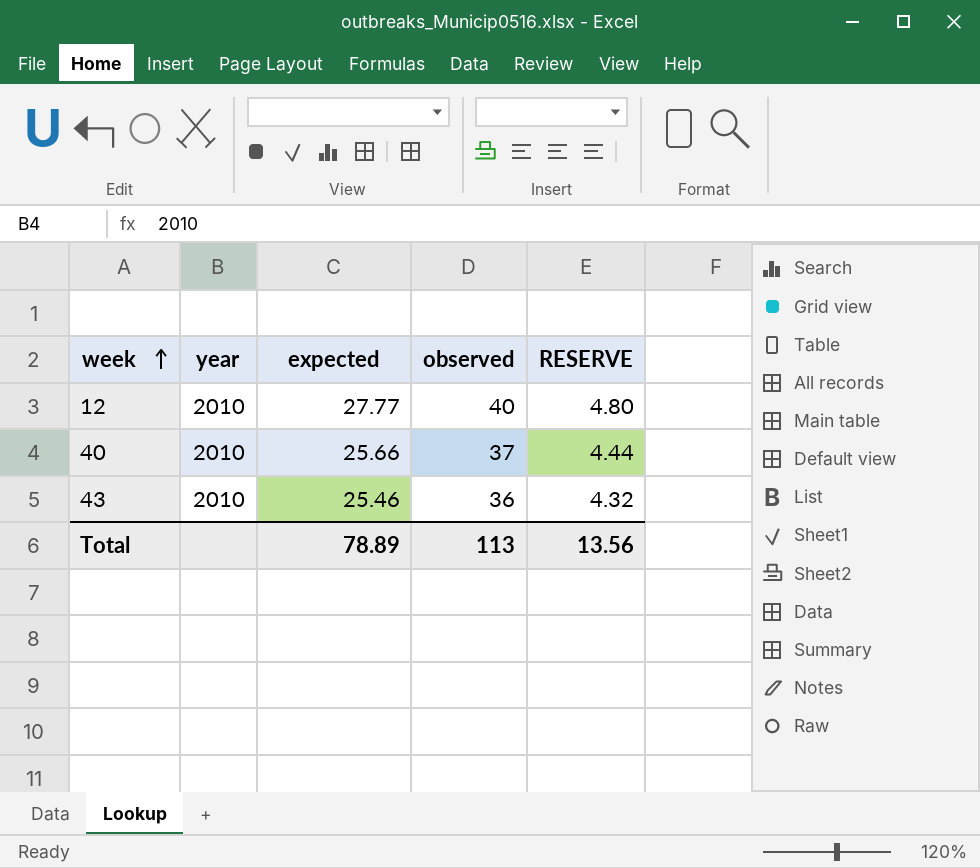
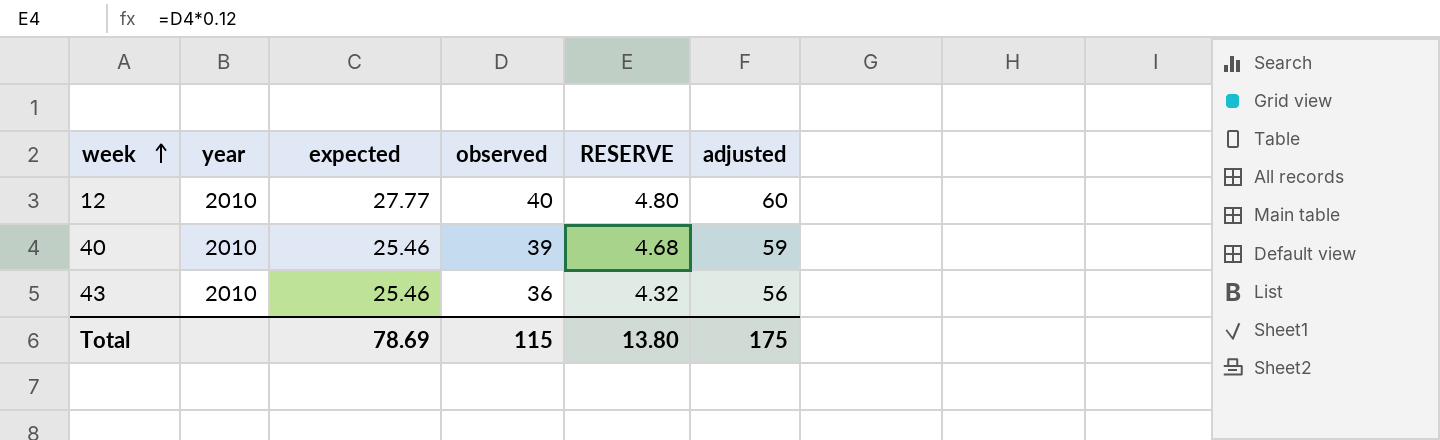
column adjusted | formula: none -> [observed] + 20
40 | expected: 25.66 -> 25.46
40 | observed: 37 -> 39
40 | RESERVE: 4.44 -> 4.68
Total | expected: 78.89 -> 78.69
Total | observed: 113 -> 115
Total | RESERVE: 13.56 -> 13.80

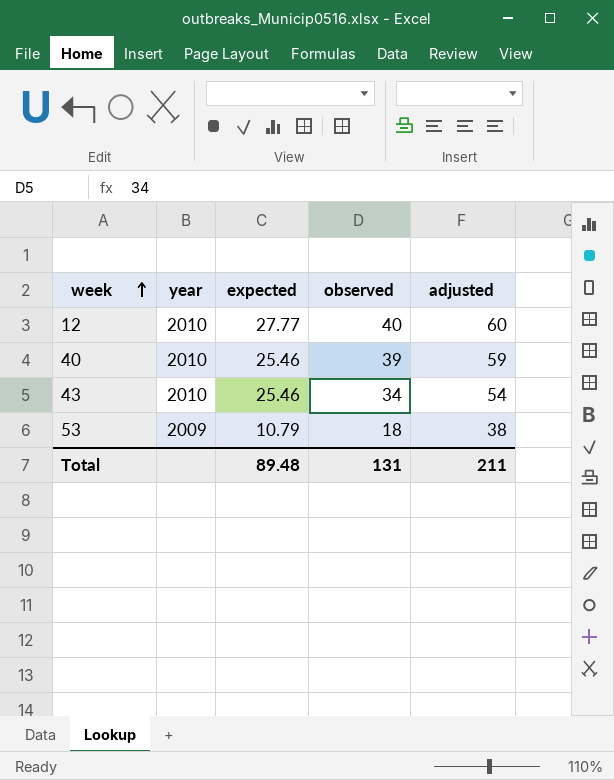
column RESERVE | formula: [observed] * 0.12 -> none
43 | observed: 36 -> 34
43 | adjusted: 56 -> 54
row 53: none -> 2009 | 10.79 | 18 | 38
Total | expected: 78.69 -> 89.48
Total | observed: 115 -> 131
Total | adjusted: 175 -> 211

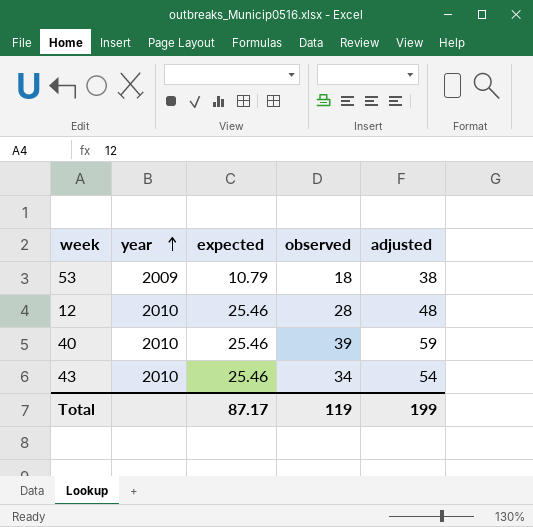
row order: week ascending -> year ascending
12 | expected: 27.77 -> 25.46
12 | observed: 40 -> 28
12 | adjusted: 60 -> 48
Total | expected: 89.48 -> 87.17
Total | observed: 131 -> 119
Total | adjusted: 211 -> 199

